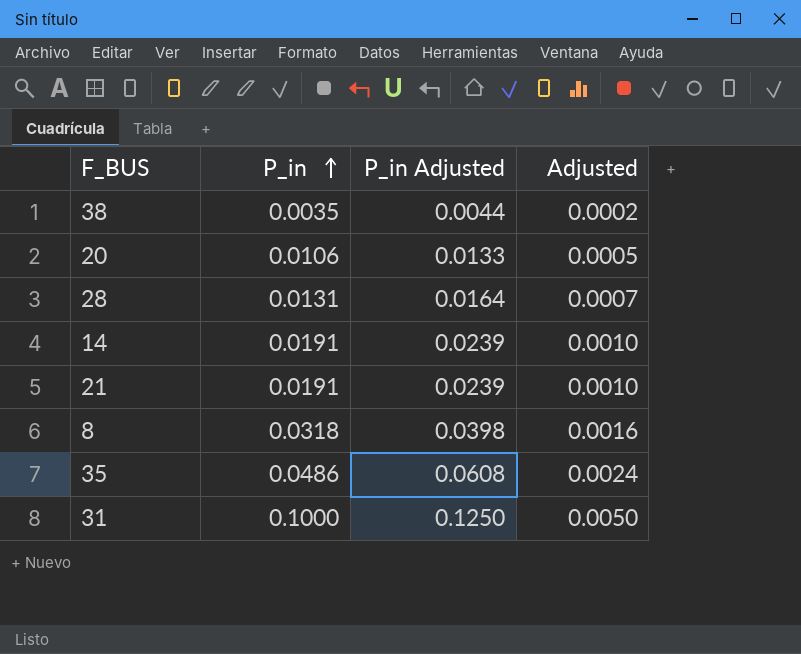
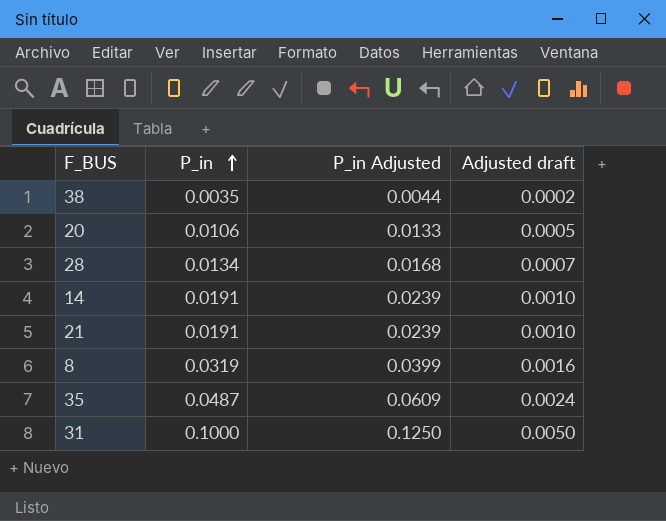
column name: Adjusted -> Adjusted draft
28 | P_in: 0.0131 -> 0.0134
28 | P_in Adjusted: 0.0164 -> 0.0168
8 | P_in: 0.0318 -> 0.0319
8 | P_in Adjusted: 0.0398 -> 0.0399
35 | P_in: 0.0486 -> 0.0487
35 | P_in Adjusted: 0.0608 -> 0.0609

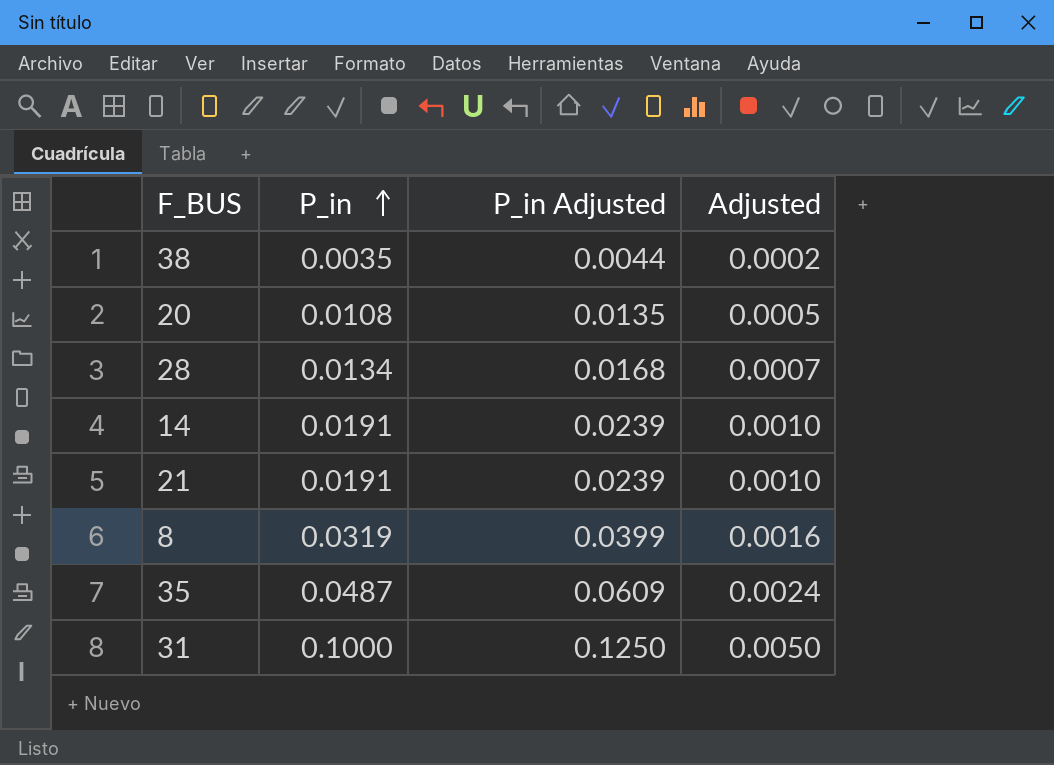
column name: Adjusted draft -> Adjusted
20 | P_in: 0.0106 -> 0.0108
20 | P_in Adjusted: 0.0133 -> 0.0135

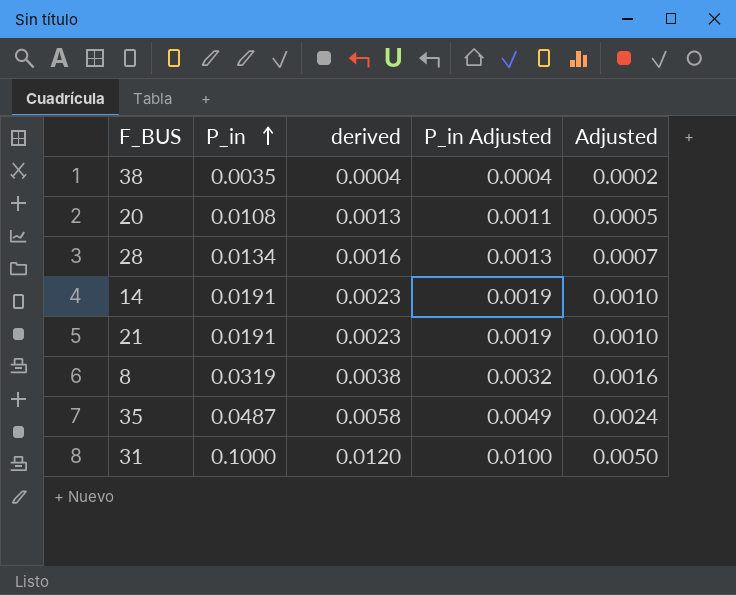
column derived | formula: none -> [P_in] * 0.12
column P_in Adjusted | formula: [P_in] * 1.25 -> [P_in] * 0.1

